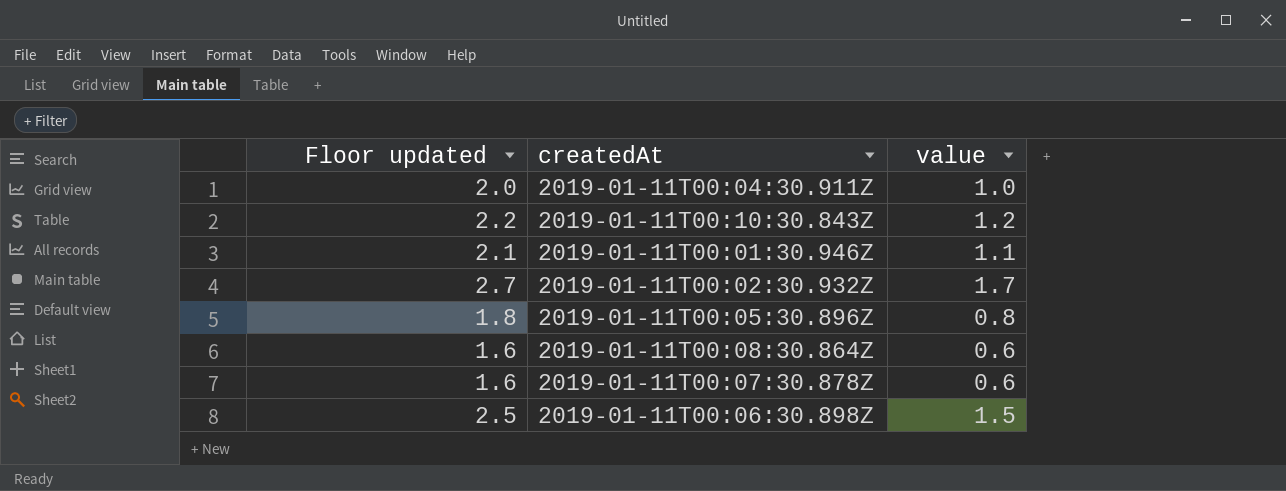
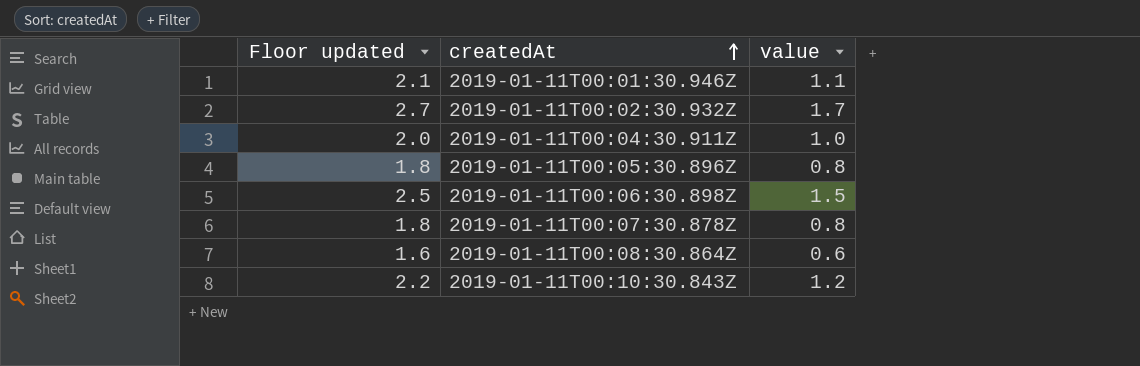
row order: none -> createdAt ascending
2019-01-11T00:07:30.878Z | Floor updated: 1.6 -> 1.8
2019-01-11T00:07:30.878Z | value: 0.6 -> 0.8

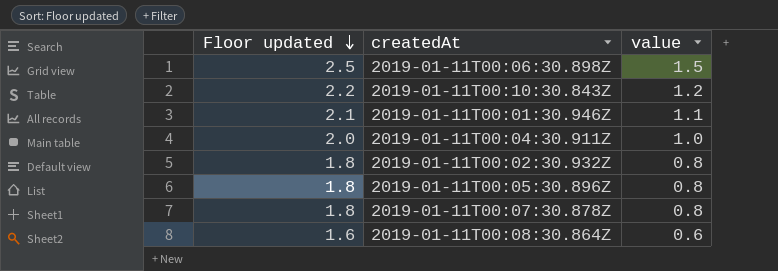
row order: createdAt ascending -> Floor updated descending
2019-01-11T00:02:30.932Z | Floor updated: 2.7 -> 1.8
2019-01-11T00:02:30.932Z | value: 1.7 -> 0.8

